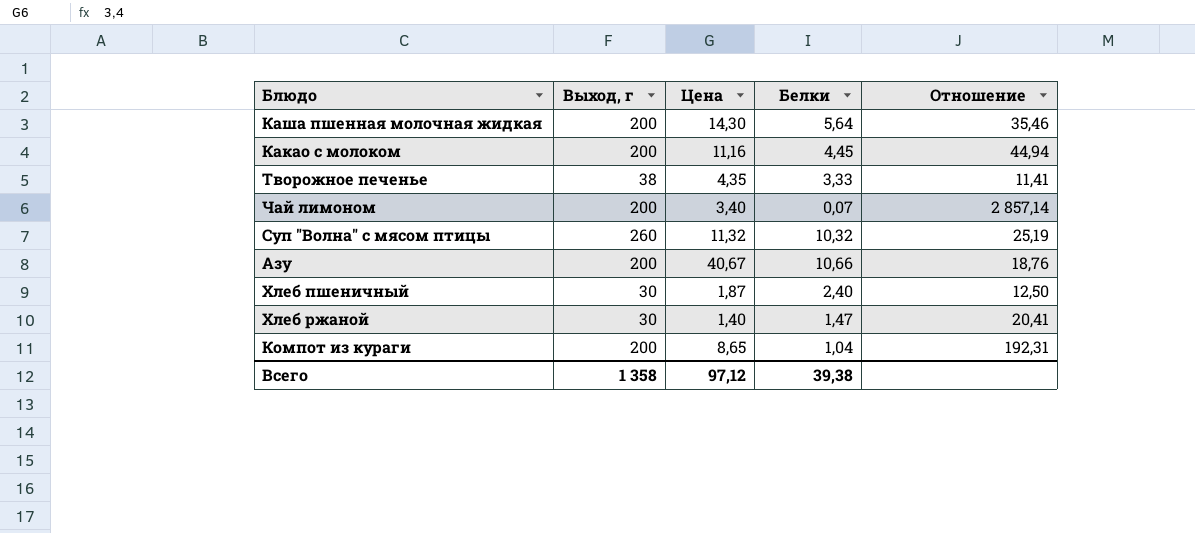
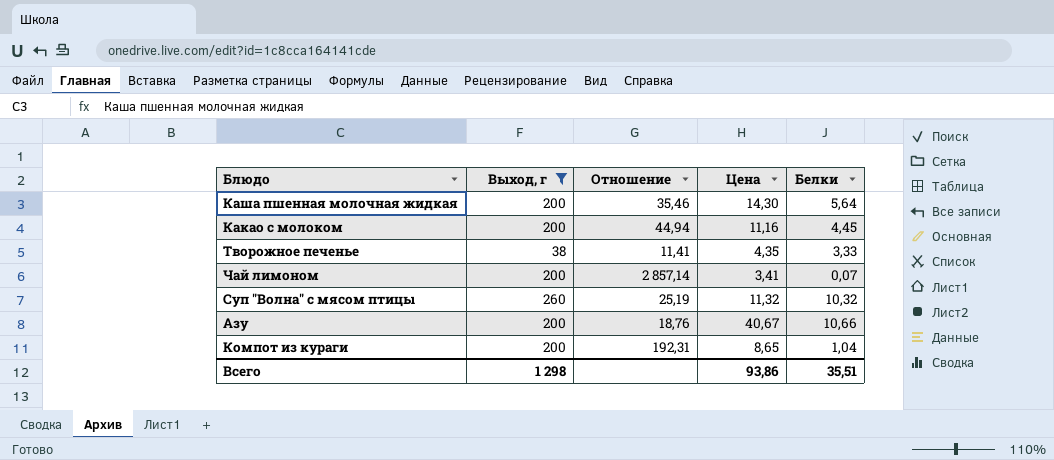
filter: none -> Выход, г != 30
column Отношение | position: 5 -> 3
Чай лимоном | Цена: 3,40 -> 3,41
Всего | Выход, г: 1 358 -> 1 298
Всего | Цена: 97,12 -> 93,86
Всего | Белки: 39,38 -> 35,51

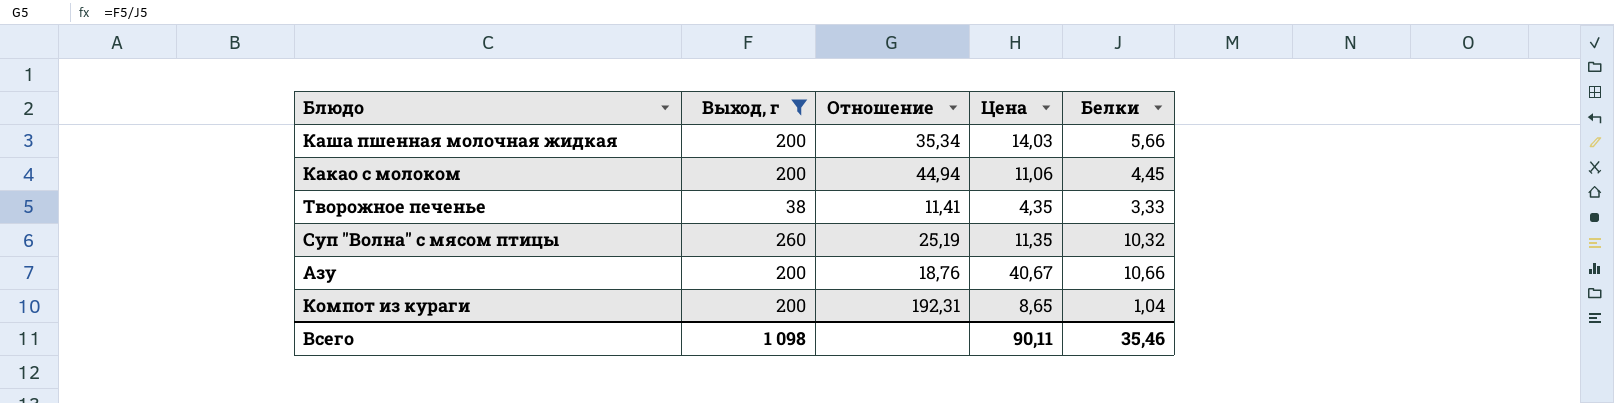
row Чай лимоном: 200 | 2 857,14 | 3,41 | 0,07 -> none
Каша пшенная молочная жидкая | Отношение: 35,46 -> 35,34
Каша пшенная молочная жидкая | Цена: 14,30 -> 14,03
Каша пшенная молочная жидкая | Белки: 5,64 -> 5,66
Какао с молоком | Цена: 11,16 -> 11,06
Суп "Волна" с мясом птицы | Цена: 11,32 -> 11,35
Всего | Выход, г: 1 298 -> 1 098
Всего | Цена: 93,86 -> 90,11
Всего | Белки: 35,51 -> 35,46

